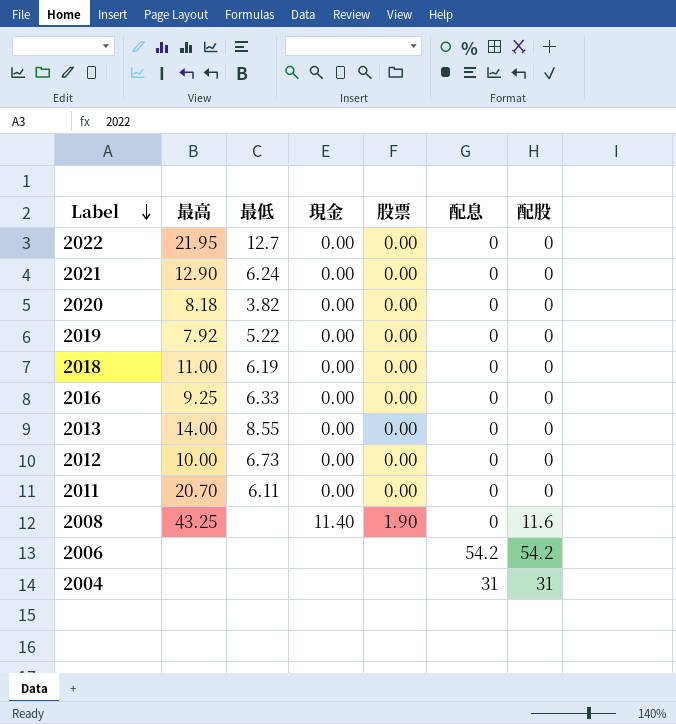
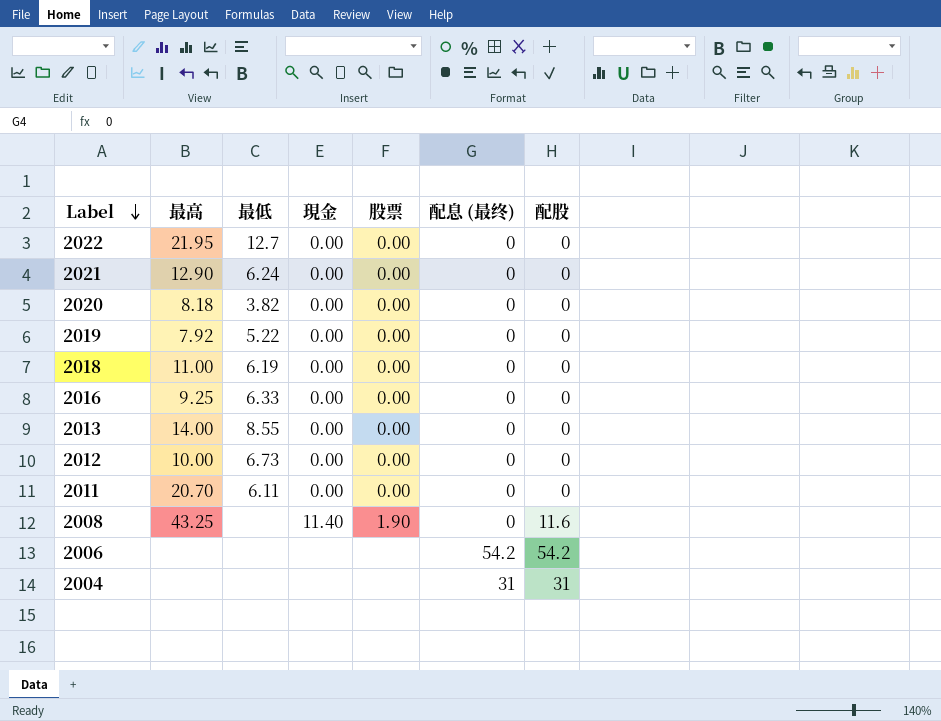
column name: 配息 -> 配息 (最终)

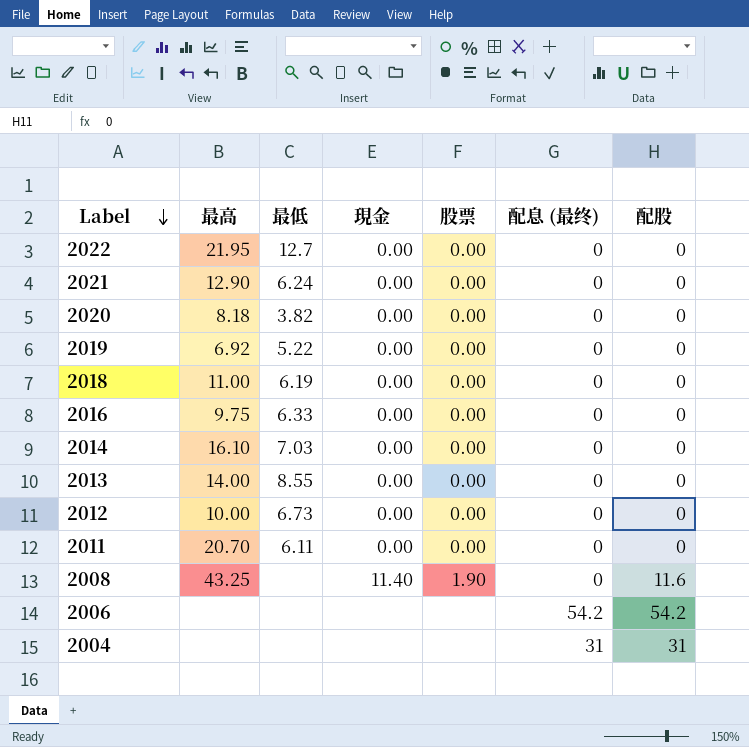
2019 | 最高: 7.92 -> 6.92
2016 | 最高: 9.25 -> 9.75
row 2014: none -> 16.10 | 7.03 | 0.00 | 0.00 | 0 | 0

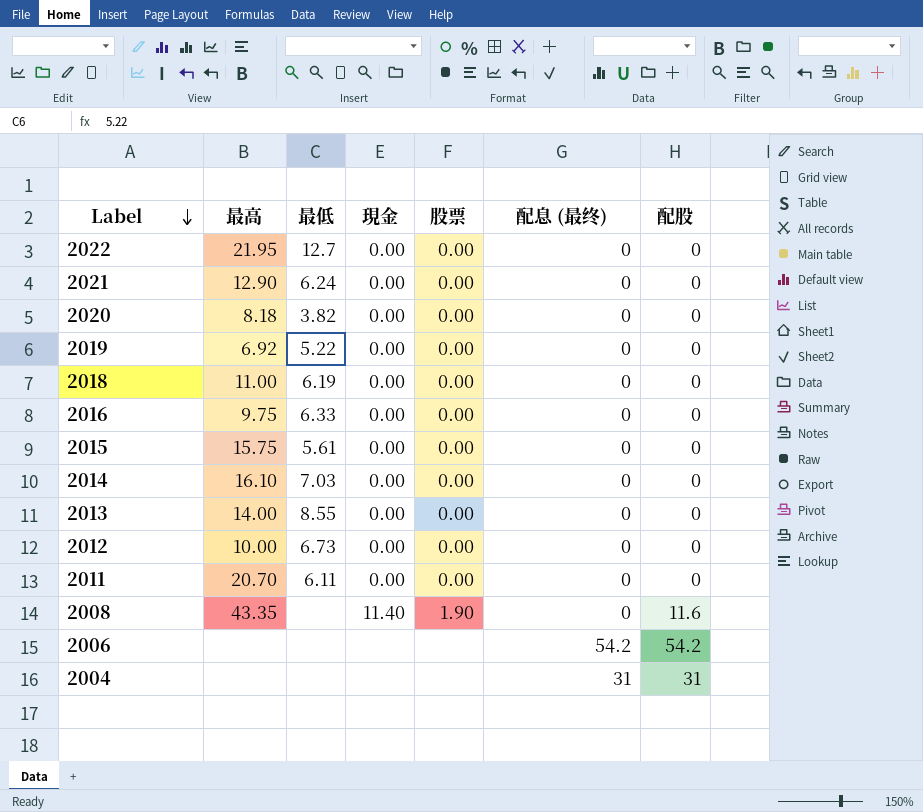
row 2015: none -> 15.75 | 5.61 | 0.00 | 0.00 | 0 | 0
2008 | 最高: 43.25 -> 43.35

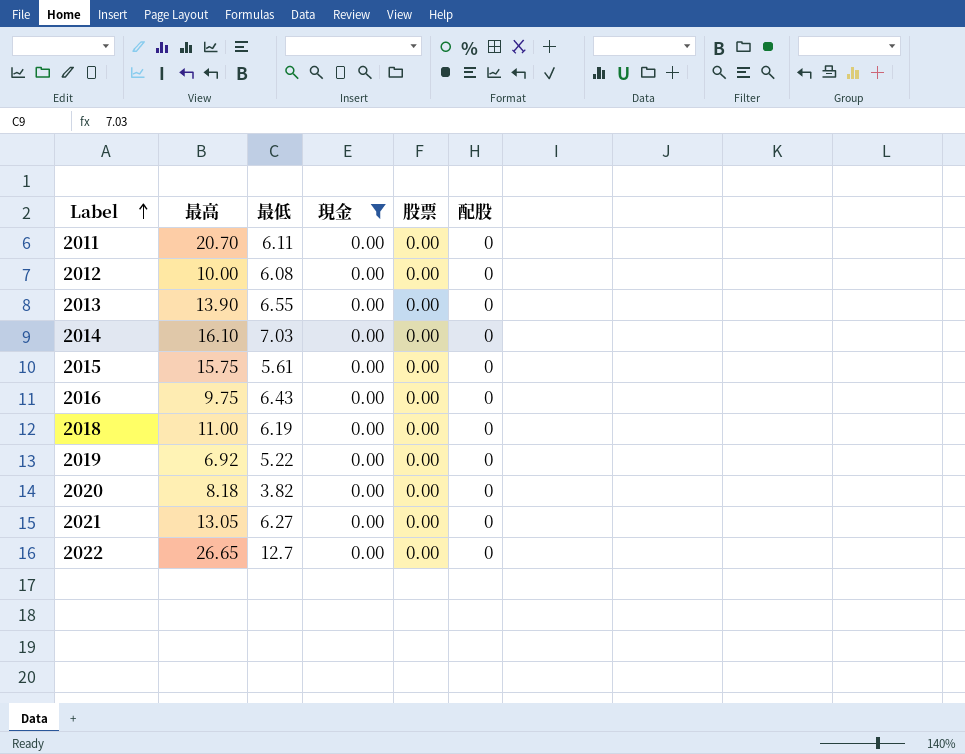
filter: none -> 現金 = 0.00
row order: Label descending -> Label ascending
column 配息 (最终) | position: 6 -> none
2012 | 最低: 6.73 -> 6.08
2013 | 最高: 14.00 -> 13.90
2013 | 最低: 8.55 -> 6.55
2016 | 最低: 6.33 -> 6.43
2021 | 最高: 12.90 -> 13.05
2021 | 最低: 6.24 -> 6.27
2022 | 最高: 21.95 -> 26.65

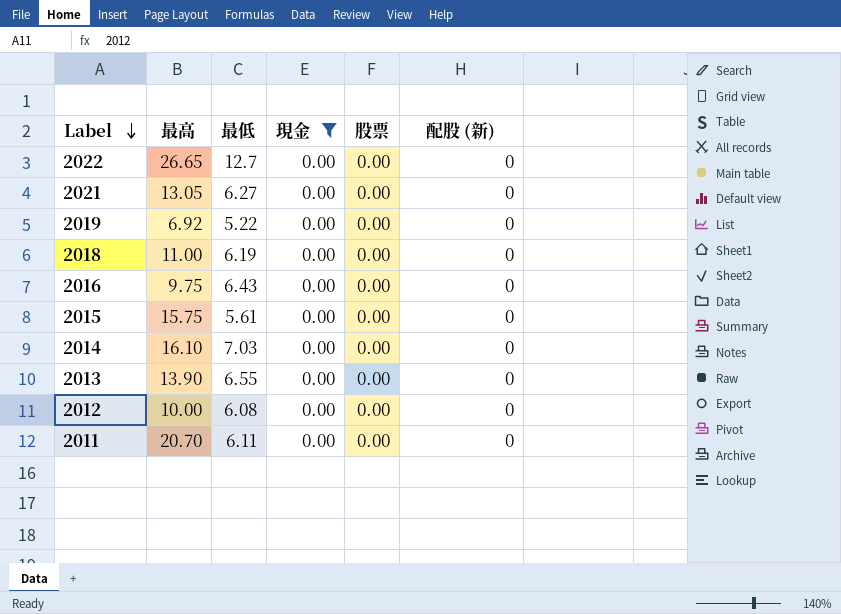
row order: Label ascending -> Label descending
column name: 配股 -> 配股 (新)
row 2020: 8.18 | 3.82 | 0.00 | 0.00 | 0 -> none

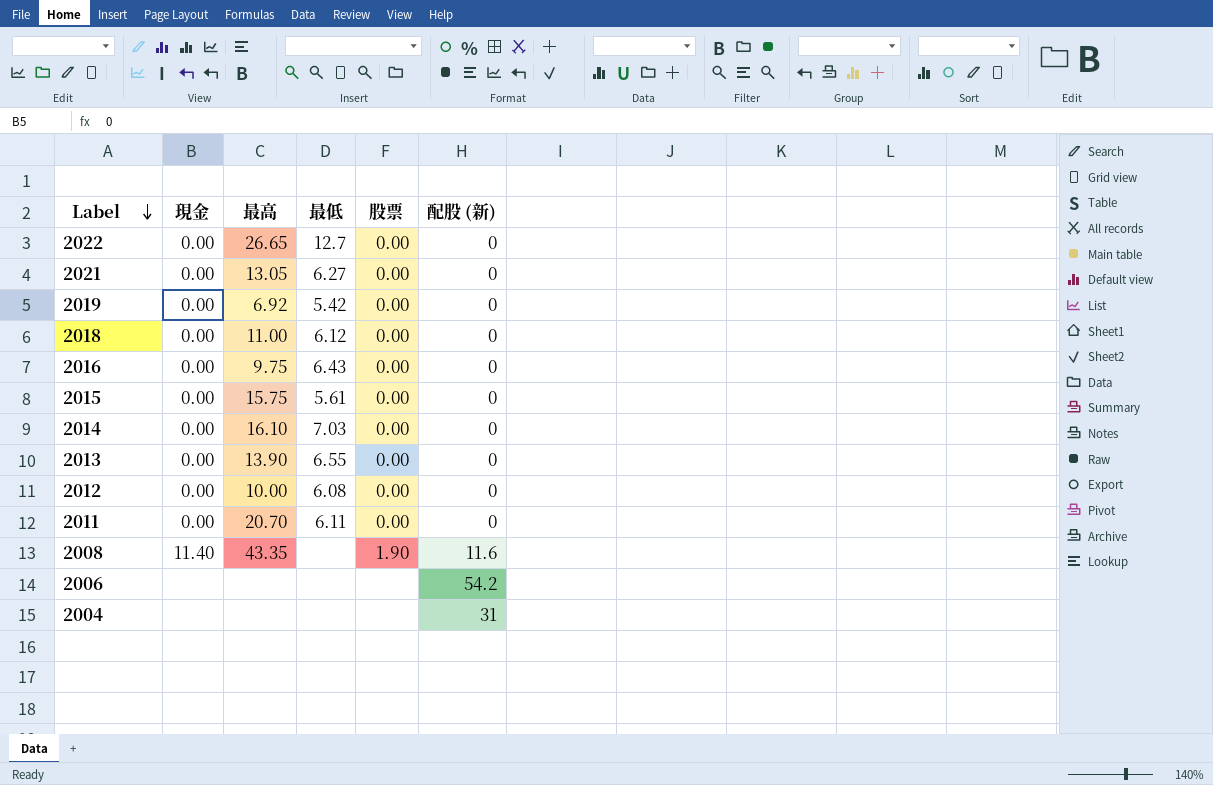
filter: 現金 = 0.00 -> none
column 現金 | position: 4 -> 2
2019 | 最低: 5.22 -> 5.42
2018 | 最低: 6.19 -> 6.12

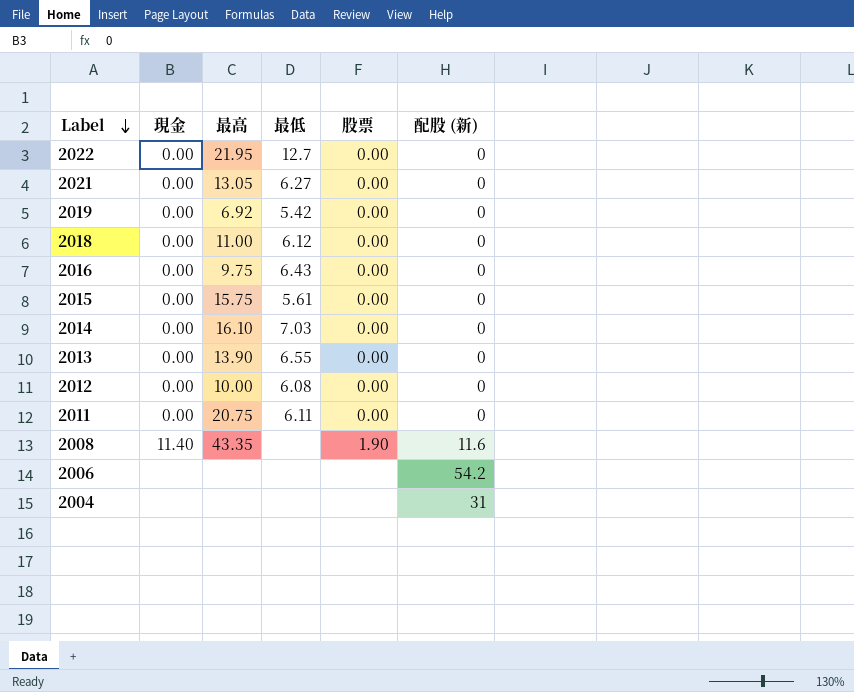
2022 | 最高: 26.65 -> 21.95
2011 | 最高: 20.70 -> 20.75

